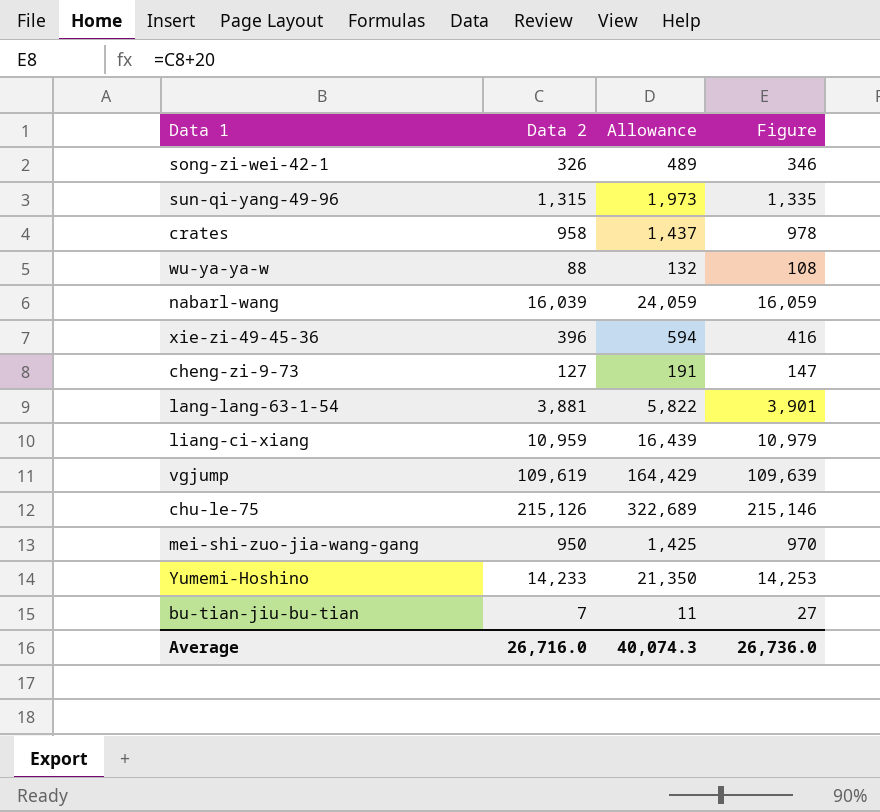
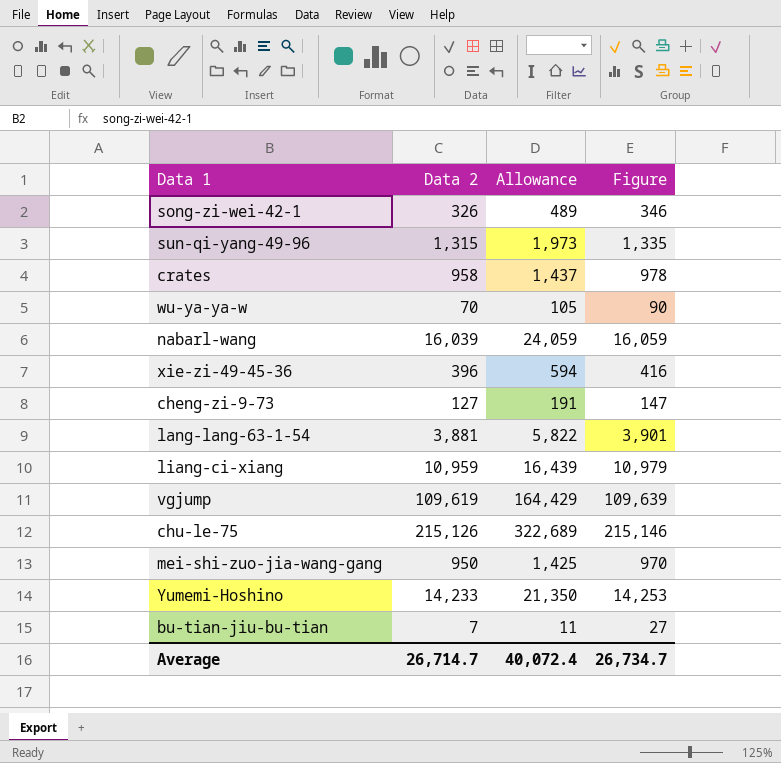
wu-ya-ya-w | Data 2: 88 -> 70
wu-ya-ya-w | Allowance: 132 -> 105
wu-ya-ya-w | Figure: 108 -> 90
Average | Data 2: 26,716.0 -> 26,714.7
Average | Allowance: 40,074.3 -> 40,072.4
Average | Figure: 26,736.0 -> 26,734.7

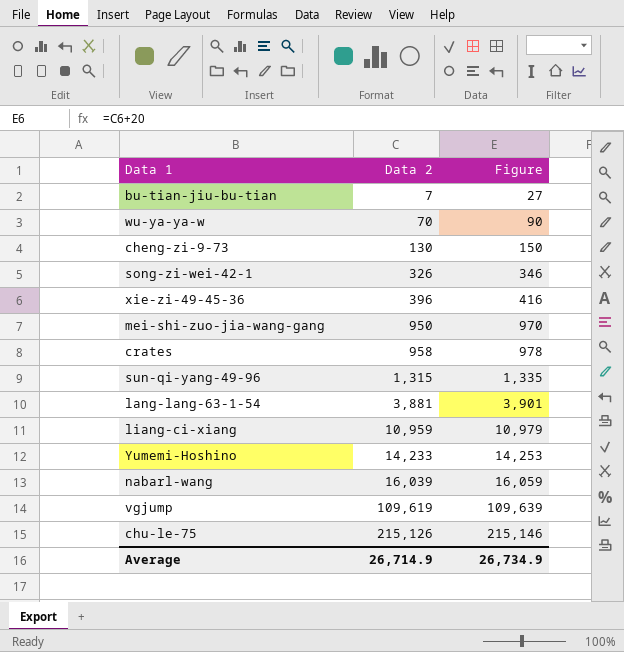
row order: none -> Data 2 ascending
column Allowance | formula: [Data 2] * 1.5 -> none
cheng-zi-9-73 | Data 2: 127 -> 130
cheng-zi-9-73 | Figure: 147 -> 150
Average | Data 2: 26,714.7 -> 26,714.9
Average | Figure: 26,734.7 -> 26,734.9

